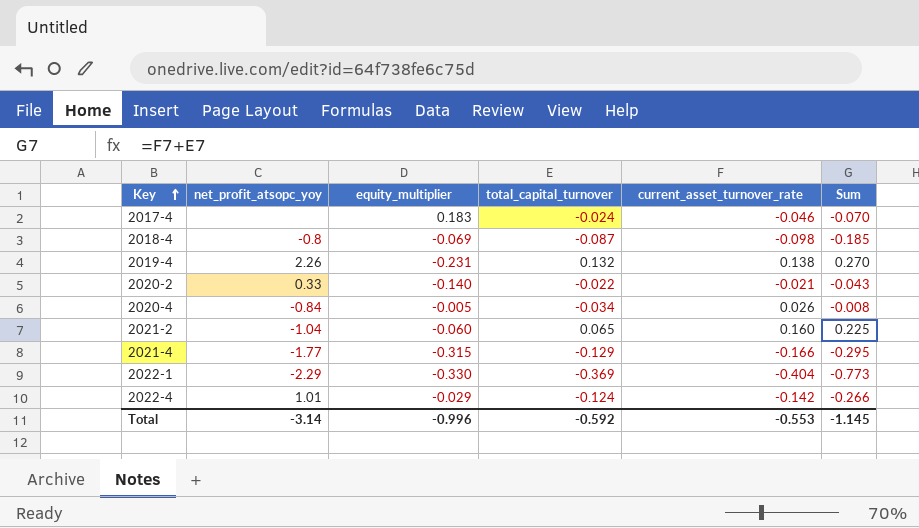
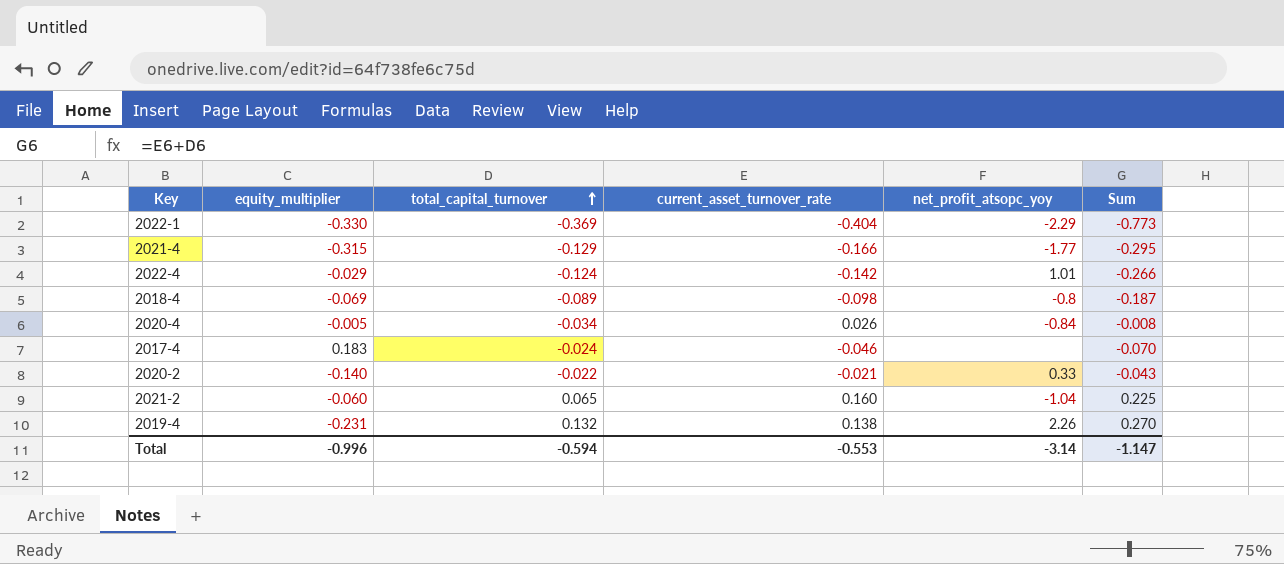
row order: Key ascending -> total_capital_turnover ascending
column net_profit_atsopc_yoy | position: 2 -> 5
2018-4 | total_capital_turnover: -0.087 -> -0.089
2018-4 | Sum: -0.185 -> -0.187
Total | total_capital_turnover: -0.592 -> -0.594
Total | Sum: -1.145 -> -1.147

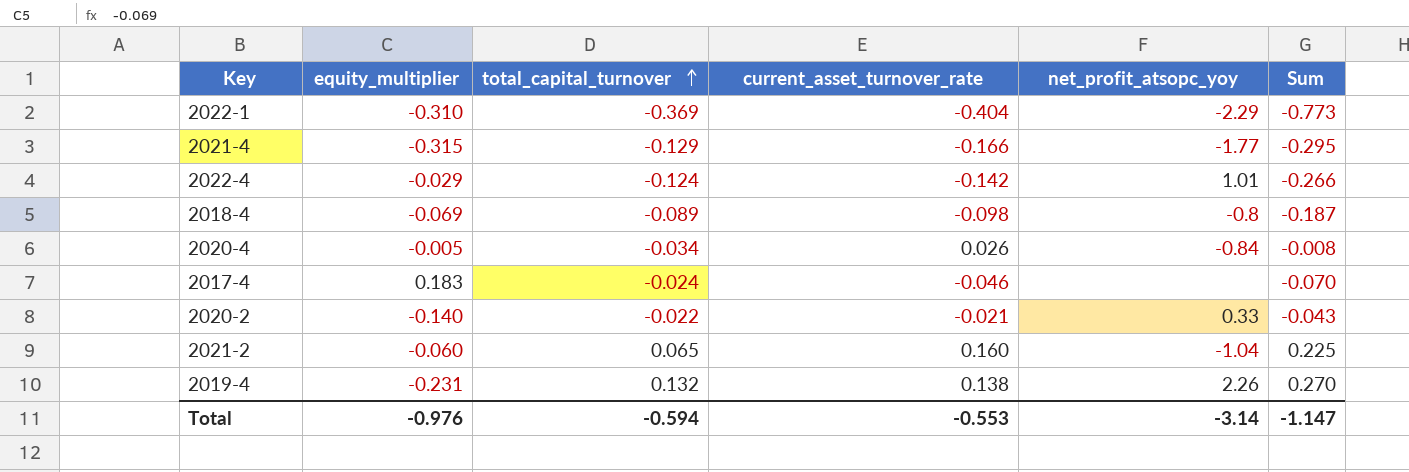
2022-1 | equity_multiplier: -0.330 -> -0.310
Total | equity_multiplier: -0.996 -> -0.976

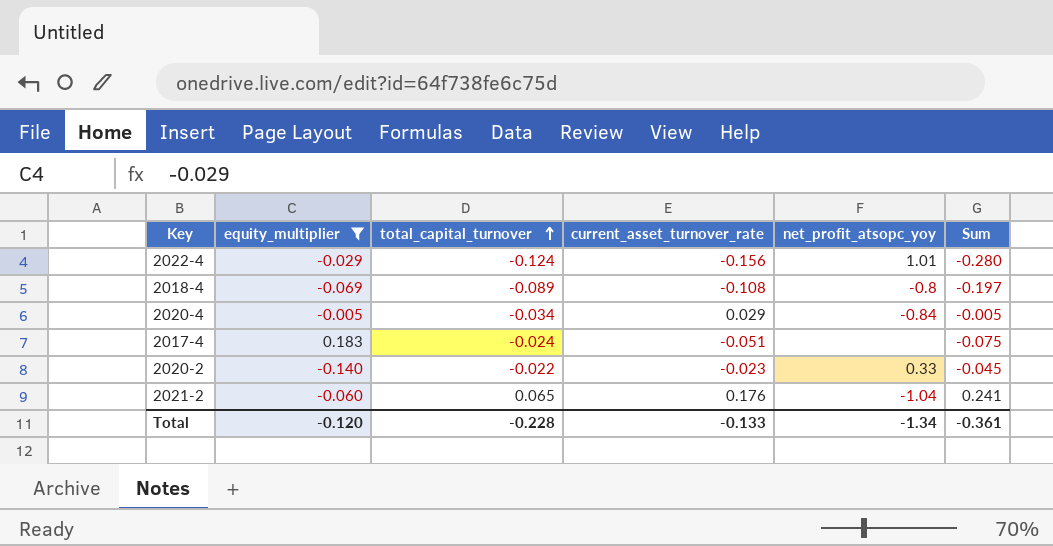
filter: none -> equity_multiplier >= -0.140
2022-4 | current_asset_turnover_rate: -0.142 -> -0.156
2022-4 | Sum: -0.266 -> -0.280
2018-4 | current_asset_turnover_rate: -0.098 -> -0.108
2018-4 | Sum: -0.187 -> -0.197
2020-4 | current_asset_turnover_rate: 0.026 -> 0.029
2020-4 | Sum: -0.008 -> -0.005
2017-4 | current_asset_turnover_rate: -0.046 -> -0.051
2017-4 | Sum: -0.070 -> -0.075
2020-2 | current_asset_turnover_rate: -0.021 -> -0.023
2020-2 | Sum: -0.043 -> -0.045
2021-2 | current_asset_turnover_rate: 0.160 -> 0.176
2021-2 | Sum: 0.225 -> 0.241
Total | equity_multiplier: -0.976 -> -0.120
Total | total_capital_turnover: -0.594 -> -0.228
Total | current_asset_turnover_rate: -0.553 -> -0.133
Total | net_profit_atsopc_yoy: -3.14 -> -1.34
Total | Sum: -1.147 -> -0.361

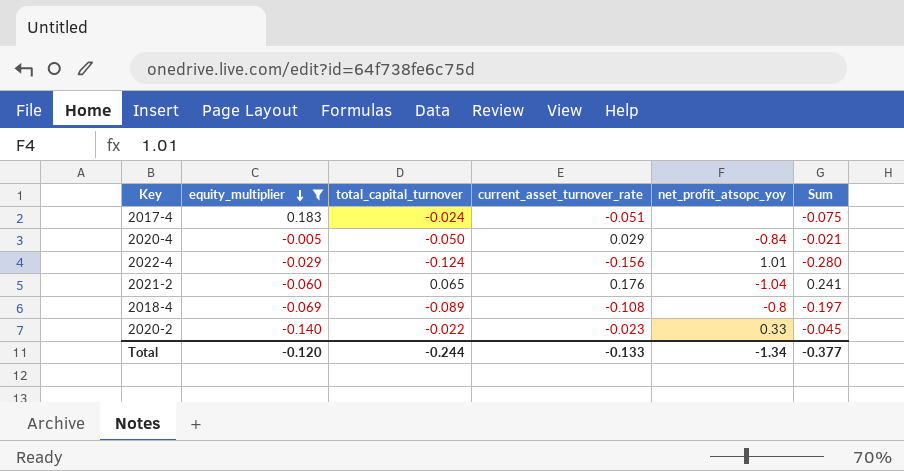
row order: total_capital_turnover ascending -> equity_multiplier descending
2020-4 | total_capital_turnover: -0.034 -> -0.050
2020-4 | Sum: -0.005 -> -0.021
Total | total_capital_turnover: -0.228 -> -0.244
Total | Sum: -0.361 -> -0.377

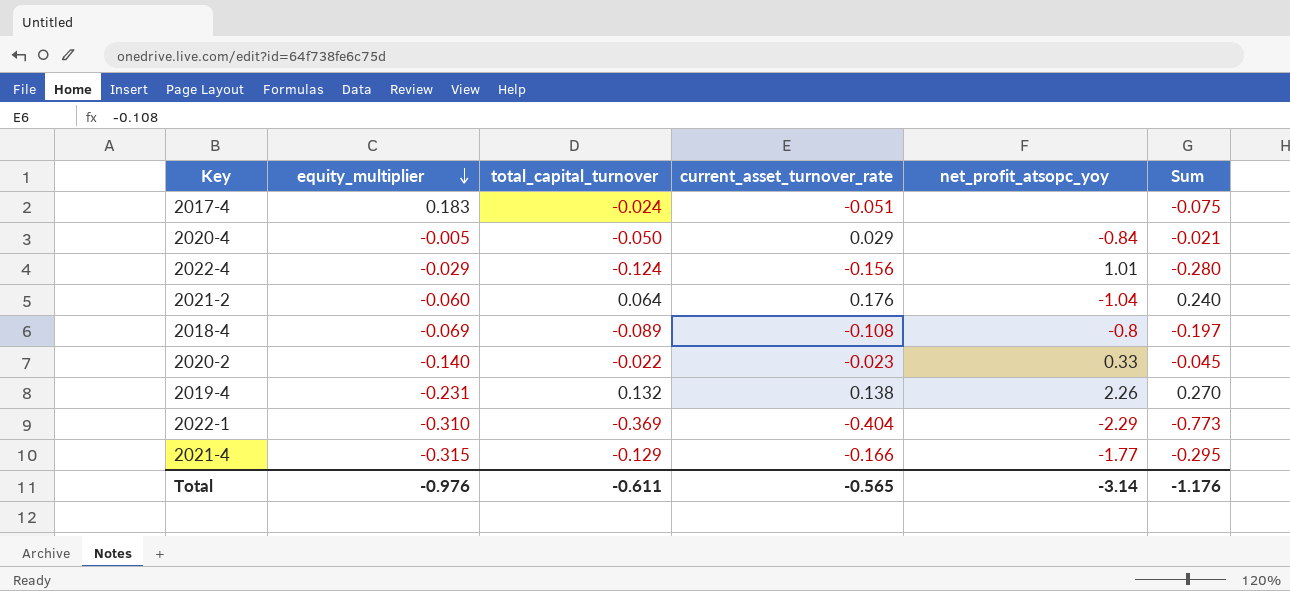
filter: equity_multiplier >= -0.140 -> none
2021-2 | total_capital_turnover: 0.065 -> 0.064
2021-2 | Sum: 0.241 -> 0.240
Total | equity_multiplier: -0.120 -> -0.976
Total | total_capital_turnover: -0.244 -> -0.611
Total | current_asset_turnover_rate: -0.133 -> -0.565
Total | net_profit_atsopc_yoy: -1.34 -> -3.14
Total | Sum: -0.377 -> -1.176

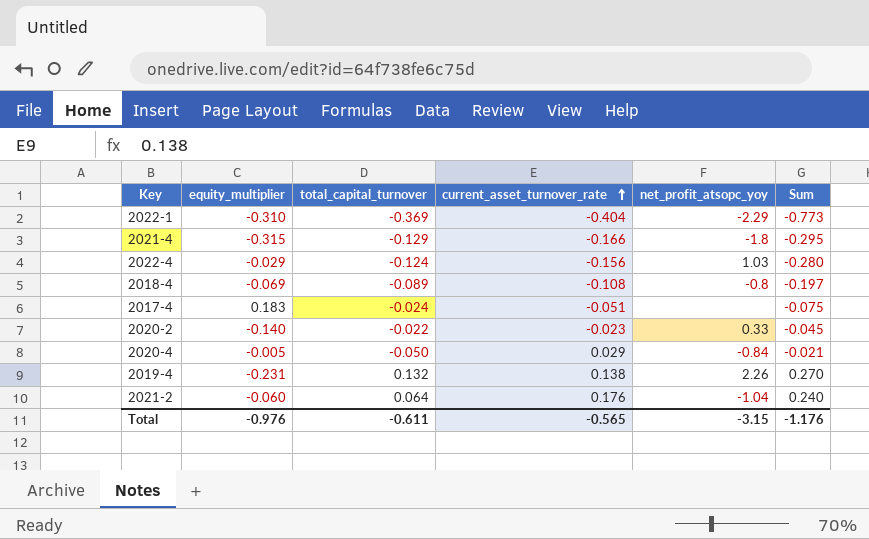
row order: equity_multiplier descending -> current_asset_turnover_rate ascending
2021-4 | net_profit_atsopc_yoy: -1.77 -> -1.8
2022-4 | net_profit_atsopc_yoy: 1.01 -> 1.03
Total | net_profit_atsopc_yoy: -3.14 -> -3.15

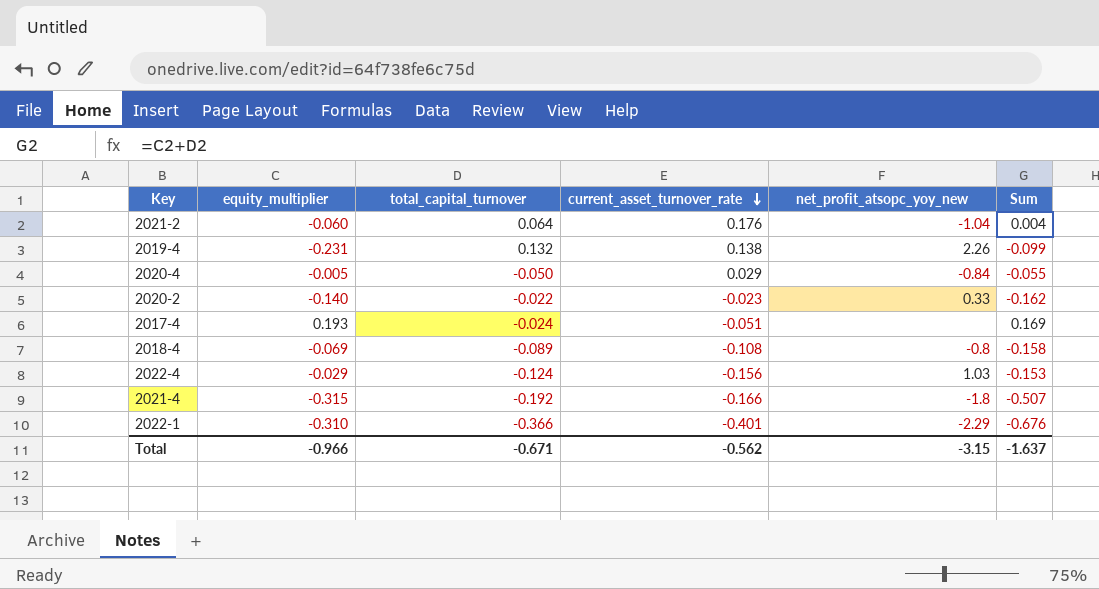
row order: current_asset_turnover_rate ascending -> current_asset_turnover_rate descending
column name: net_profit_atsopc_yoy -> net_profit_atsopc_yoy_new
column Sum | formula: [total_capital_turnover] + [current_asset_turnover_rate] -> [equity_multiplier] + [total_capital_turnover]
2017-4 | equity_multiplier: 0.183 -> 0.193
2021-4 | total_capital_turnover: -0.129 -> -0.192
2022-1 | total_capital_turnover: -0.369 -> -0.366
2022-1 | current_asset_turnover_rate: -0.404 -> -0.401
Total | equity_multiplier: -0.976 -> -0.966
Total | total_capital_turnover: -0.611 -> -0.671
Total | current_asset_turnover_rate: -0.565 -> -0.562
Total | Sum: -1.176 -> -1.637

